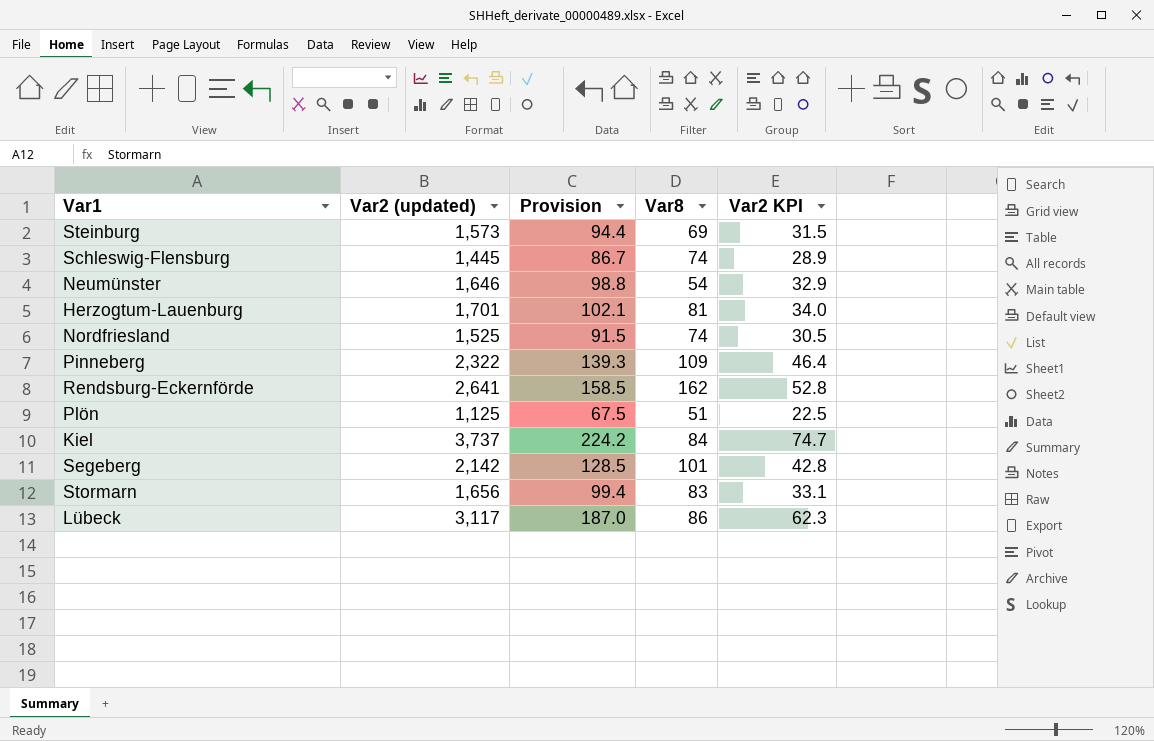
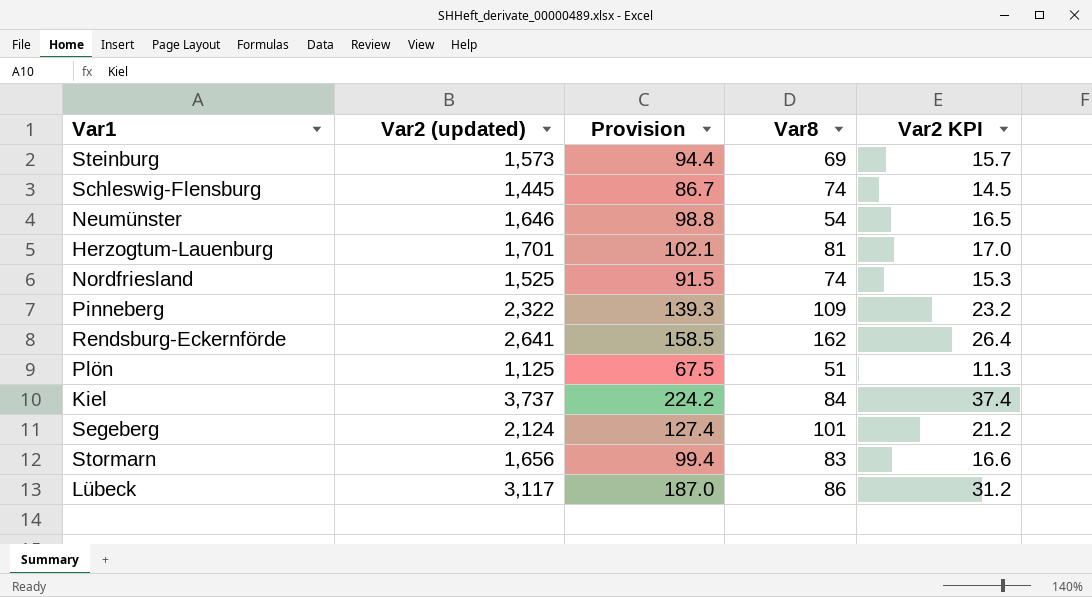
column Var2 KPI | formula: [Var2 (updated)] * 0.02 -> [Var2 (updated)] * 0.01
Segeberg | Var2 (updated): 2,142 -> 2,124
Segeberg | Provision: 128.5 -> 127.4

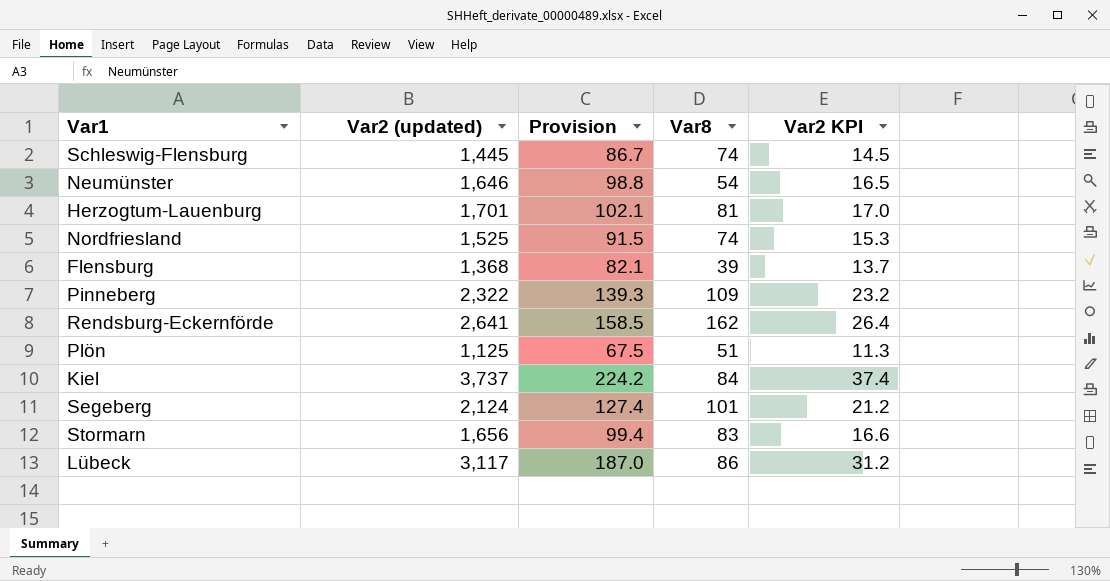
row Steinburg: 1,573 | 94.4 | 69 | 15.7 -> none
row Flensburg: none -> 1,368 | 82.1 | 39 | 13.7

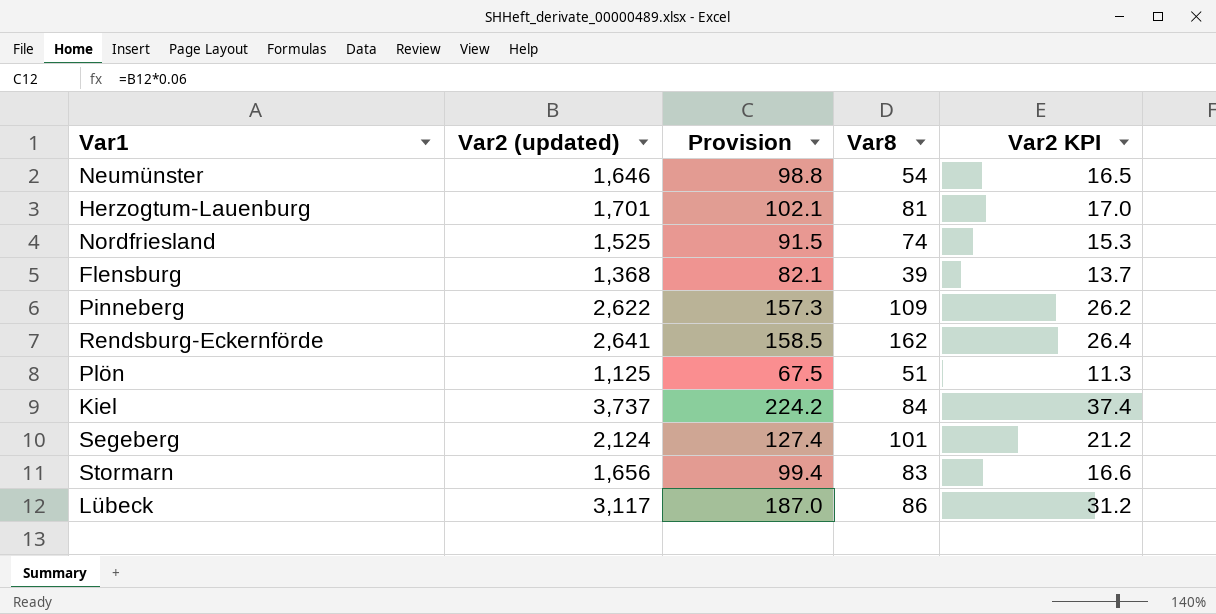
row Schleswig-Flensburg: 1,445 | 86.7 | 74 | 14.5 -> none
Pinneberg | Var2 (updated): 2,322 -> 2,622
Pinneberg | Provision: 139.3 -> 157.3
Pinneberg | Var2 KPI: 23.2 -> 26.2

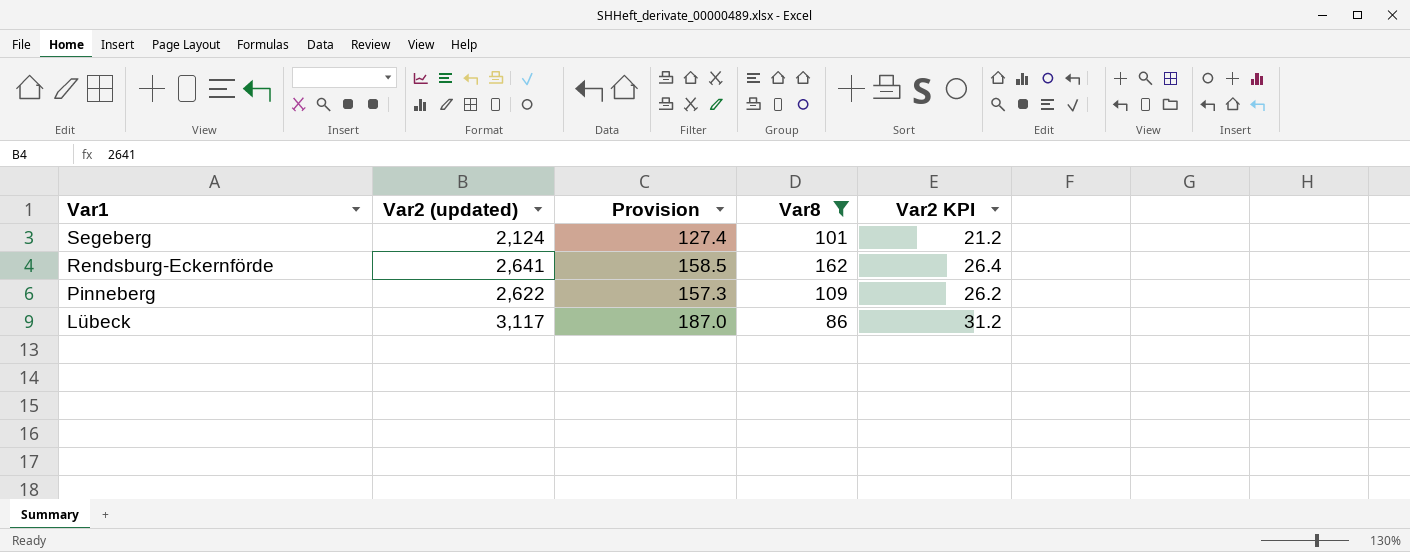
filter: none -> Var8 >= 86
row order: none -> Var1 descending

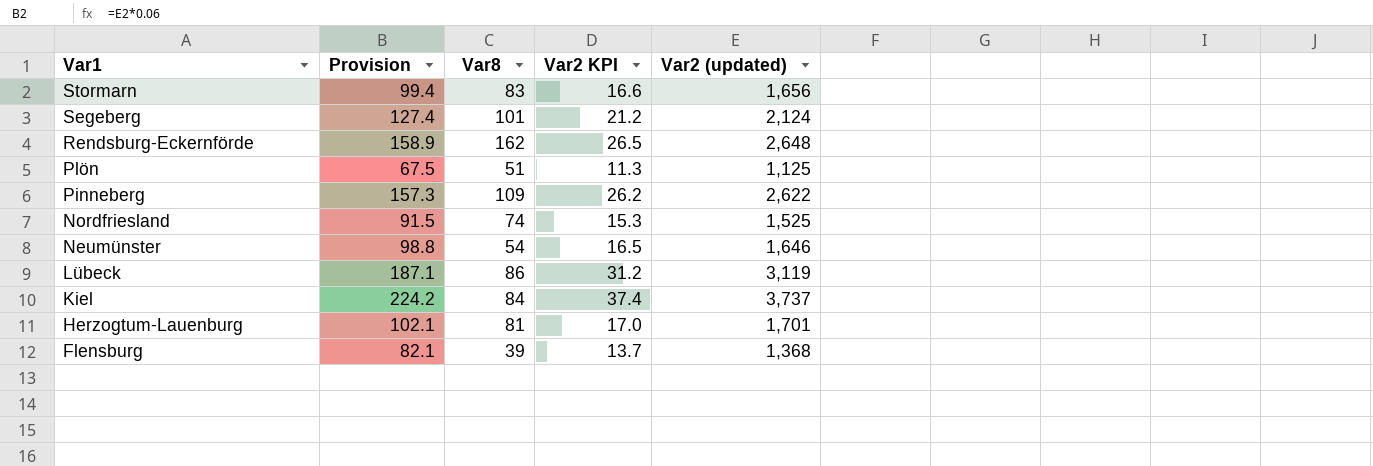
filter: Var8 >= 86 -> none
column Var2 (updated) | position: 2 -> 5
Rendsburg-Eckernförde | Provision: 158.5 -> 158.9
Rendsburg-Eckernförde | Var2 KPI: 26.4 -> 26.5
Rendsburg-Eckernförde | Var2 (updated): 2,641 -> 2,648
Lübeck | Provision: 187.0 -> 187.1
Lübeck | Var2 (updated): 3,117 -> 3,119

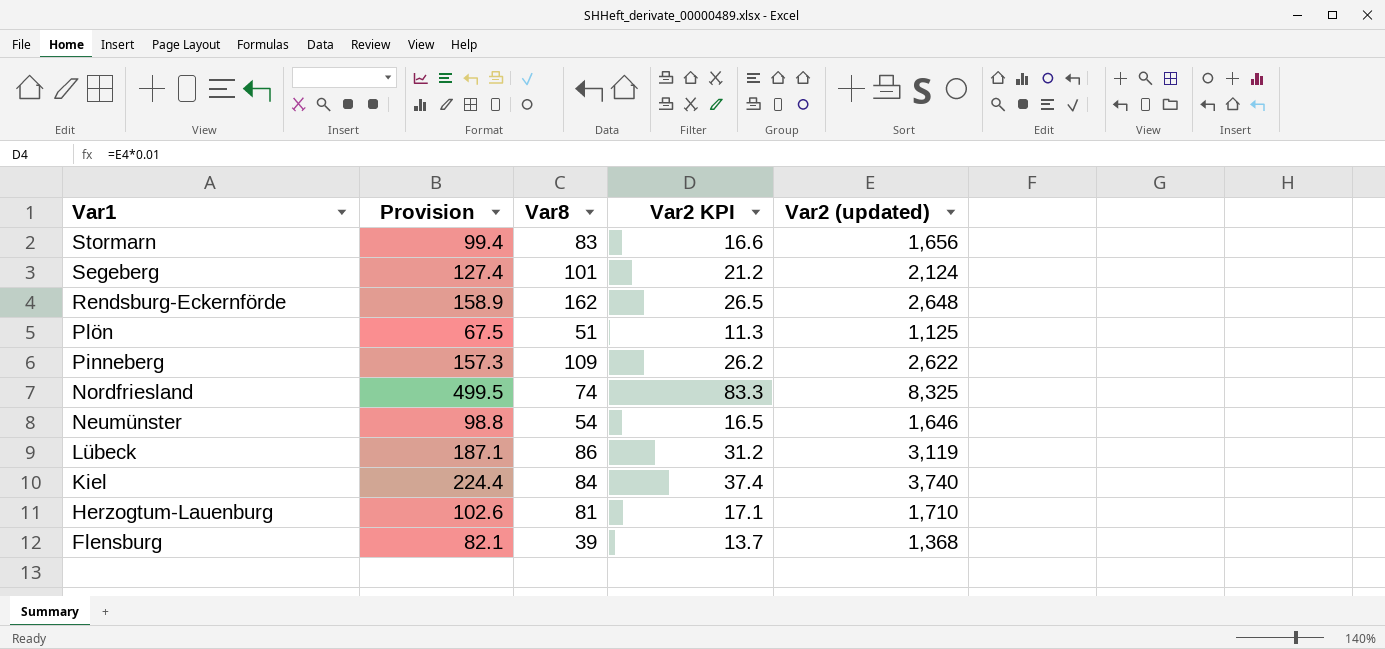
Nordfriesland | Provision: 91.5 -> 499.5
Nordfriesland | Var2 KPI: 15.3 -> 83.3
Nordfriesland | Var2 (updated): 1,525 -> 8,325
Kiel | Provision: 224.2 -> 224.4
Kiel | Var2 (updated): 3,737 -> 3,740
Herzogtum-Lauenburg | Provision: 102.1 -> 102.6
Herzogtum-Lauenburg | Var2 KPI: 17.0 -> 17.1
Herzogtum-Lauenburg | Var2 (updated): 1,701 -> 1,710

